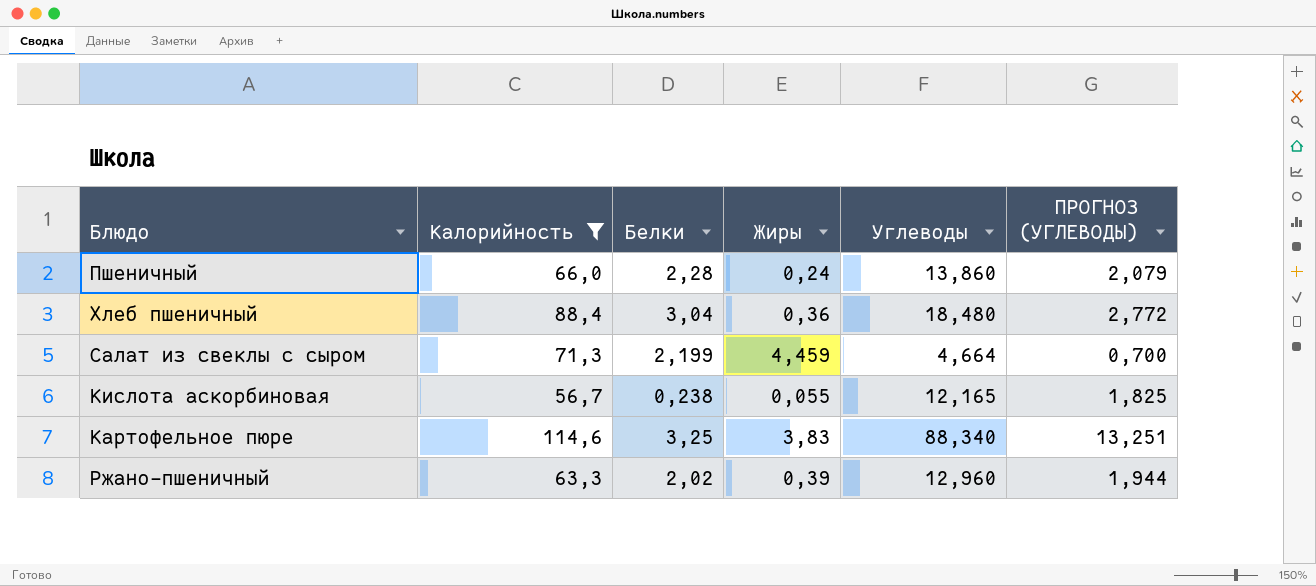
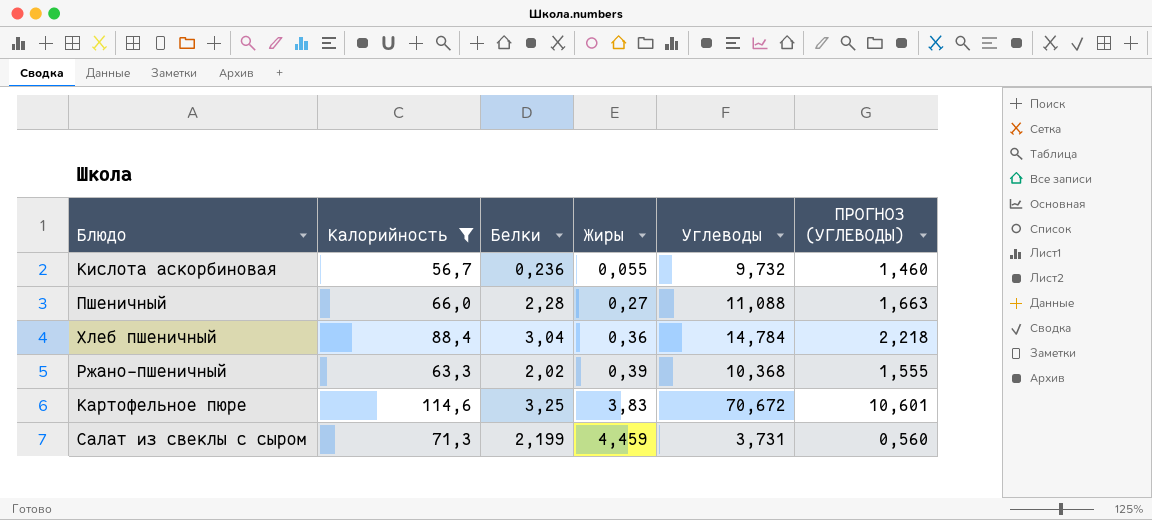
row order: none -> Жиры ascending
Кислота аскорбиновая | Белки: 0,238 -> 0,236
Кислота аскорбиновая | Углеводы: 12,165 -> 9,732
Кислота аскорбиновая | ПРОГНОЗ (УГЛЕВОДЫ): 1,825 -> 1,460
Пшеничный | Жиры: 0,24 -> 0,27
Пшеничный | Углеводы: 13,860 -> 11,088
Пшеничный | ПРОГНОЗ (УГЛЕВОДЫ): 2,079 -> 1,663
Хлеб пшеничный | Углеводы: 18,480 -> 14,784
Хлеб пшеничный | ПРОГНОЗ (УГЛЕВОДЫ): 2,772 -> 2,218
Ржано-пшеничный | Углеводы: 12,960 -> 10,368
Ржано-пшеничный | ПРОГНОЗ (УГЛЕВОДЫ): 1,944 -> 1,555
Картофельное пюре | Углеводы: 88,340 -> 70,672
Картофельное пюре | ПРОГНОЗ (УГЛЕВОДЫ): 13,251 -> 10,601
Салат из свеклы с сыром | Углеводы: 4,664 -> 3,731
Салат из свеклы с сыром | ПРОГНОЗ (УГЛЕВОДЫ): 0,700 -> 0,560

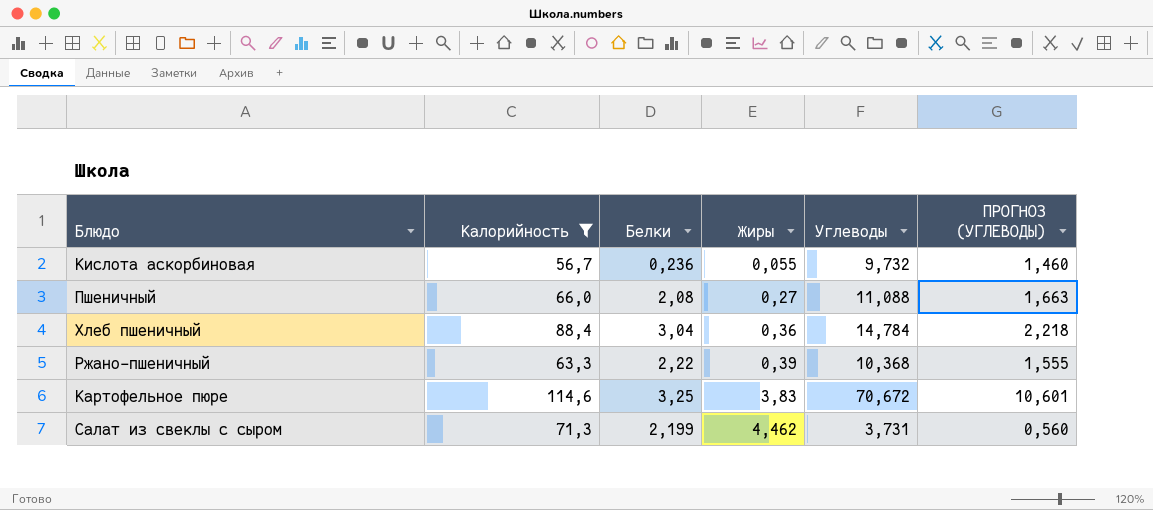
Пшеничный | Белки: 2,28 -> 2,08
Ржано-пшеничный | Белки: 2,02 -> 2,22
Салат из свеклы с сыром | Жиры: 4,459 -> 4,462

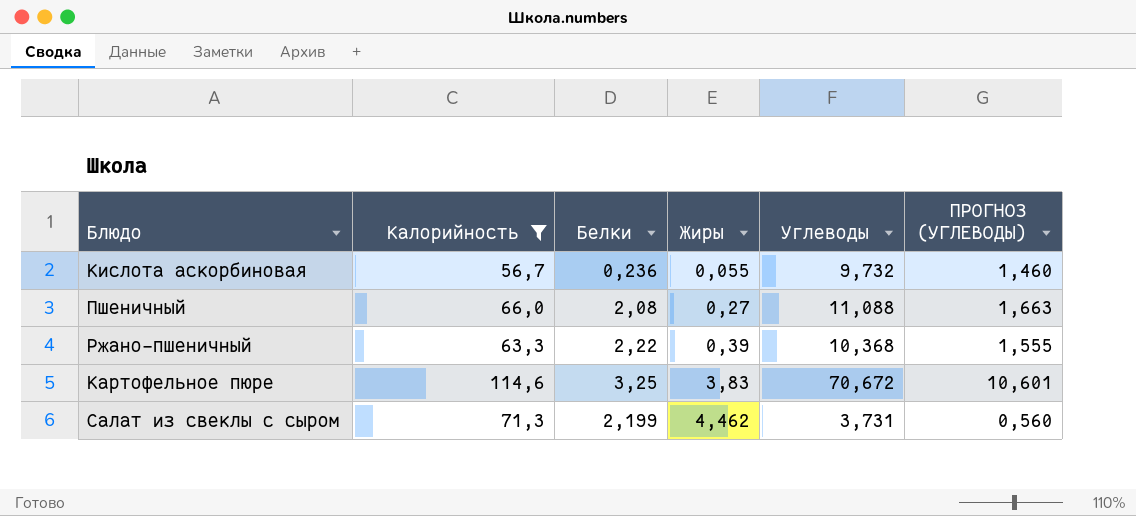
row Хлеб пшеничный: 88,4 | 3,04 | 0,36 | 14,784 | 2,218 -> none

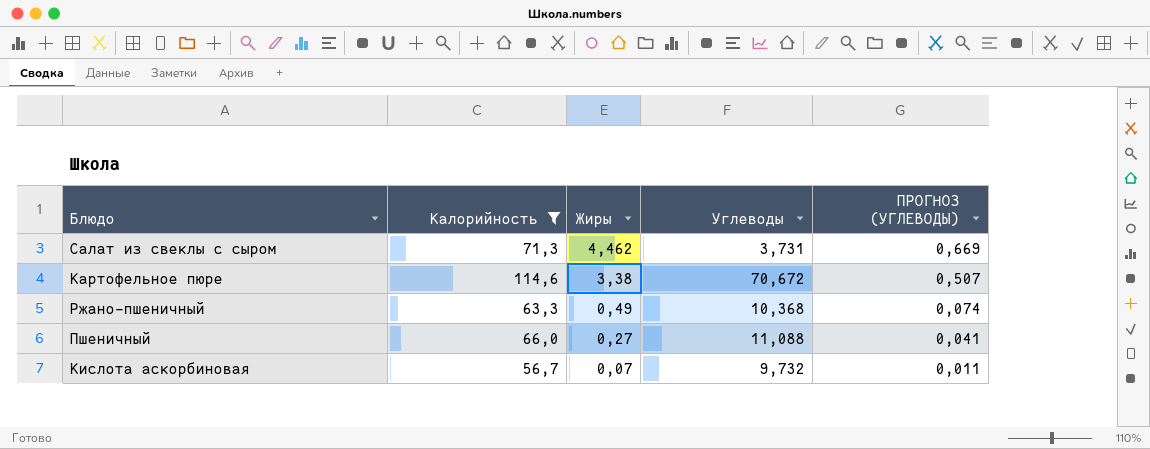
row order: Жиры ascending -> Жиры descending
column Белки | position: 3 -> none
column ПРОГНОЗ (УГЛЕВОДЫ) | formula: [Углеводы] * 0,15 -> [Жиры] * 0,15
Картофельное пюре | Жиры: 3,83 -> 3,38
Ржано-пшеничный | Жиры: 0,39 -> 0,49
Кислота аскорбиновая | Жиры: 0,055 -> 0,07

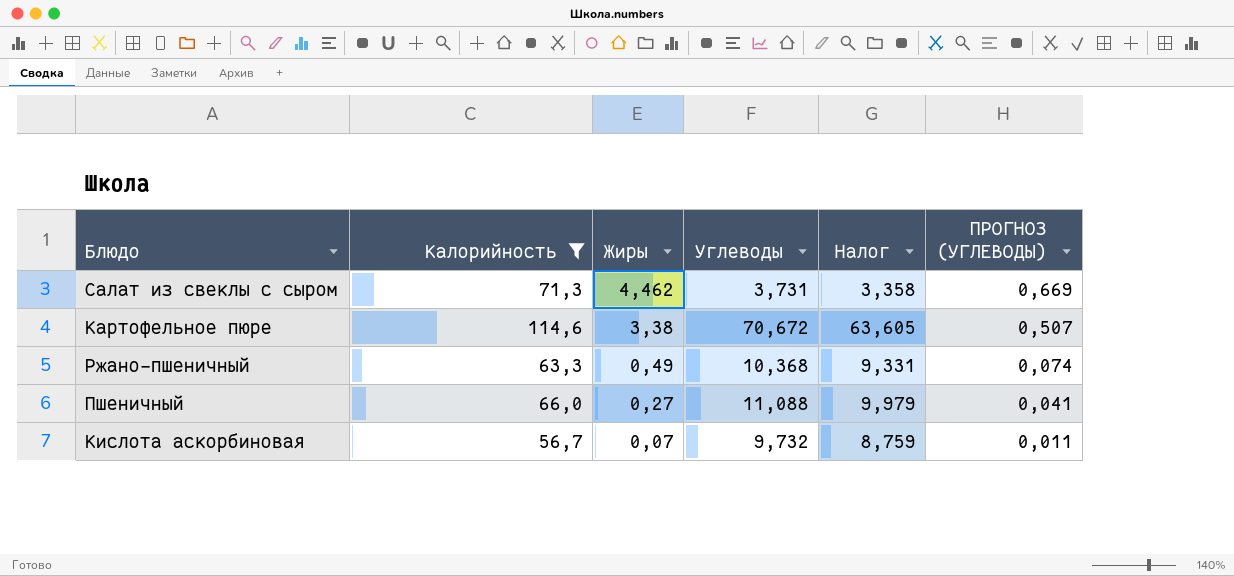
column Налог | formula: none -> [Углеводы] * 0,9

